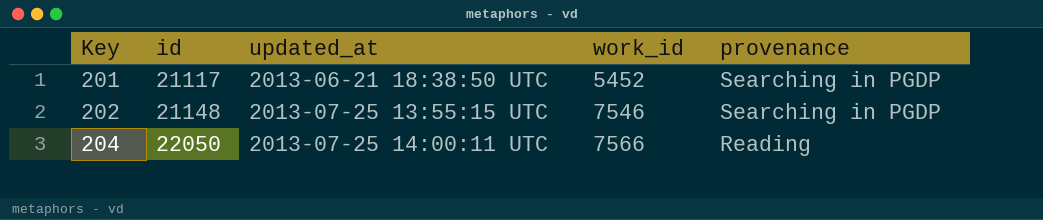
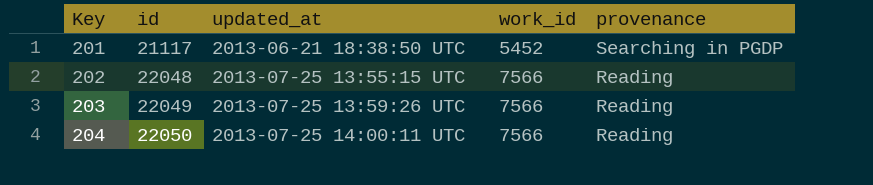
202 | id: 21148 -> 22048
202 | work_id: 7546 -> 7566
202 | provenance: Searching in PGDP -> Reading
row 203: none -> 22049 | 2013-07-25 13:59:26 UTC | 7566 | Reading

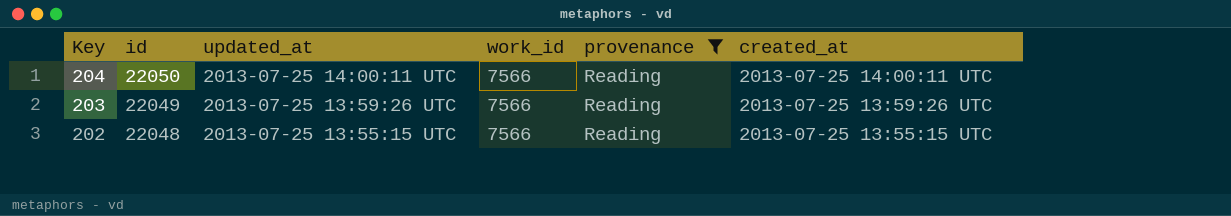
filter: none -> provenance = Reading
row order: Key ascending -> Key descending
column created_at | position: none -> 6

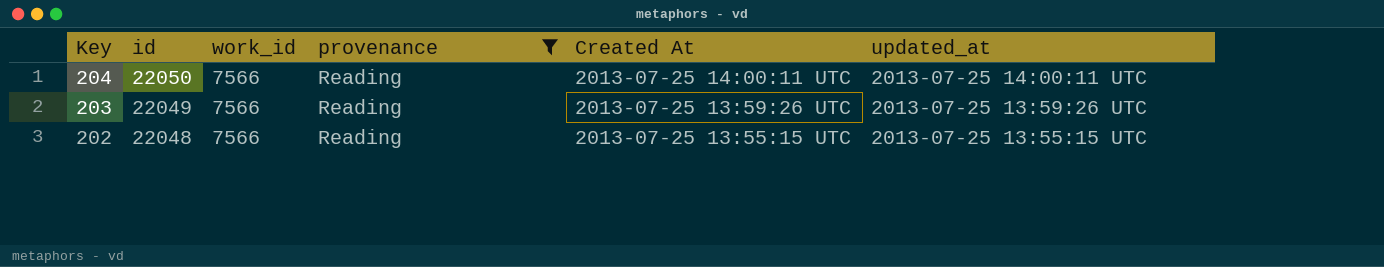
column name: created_at -> Created At
column updated_at | position: 3 -> 6

